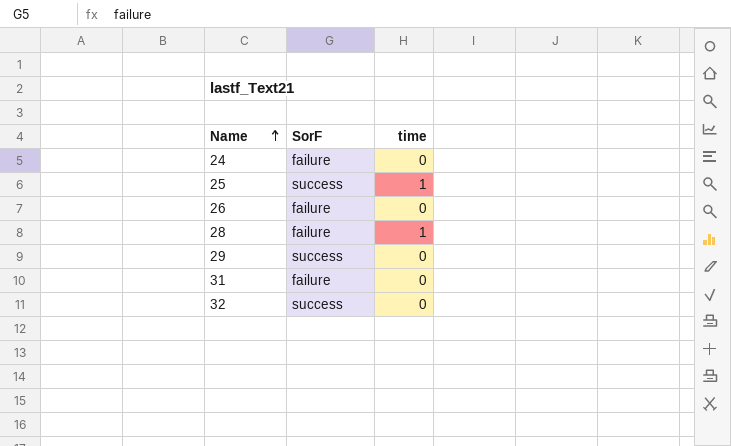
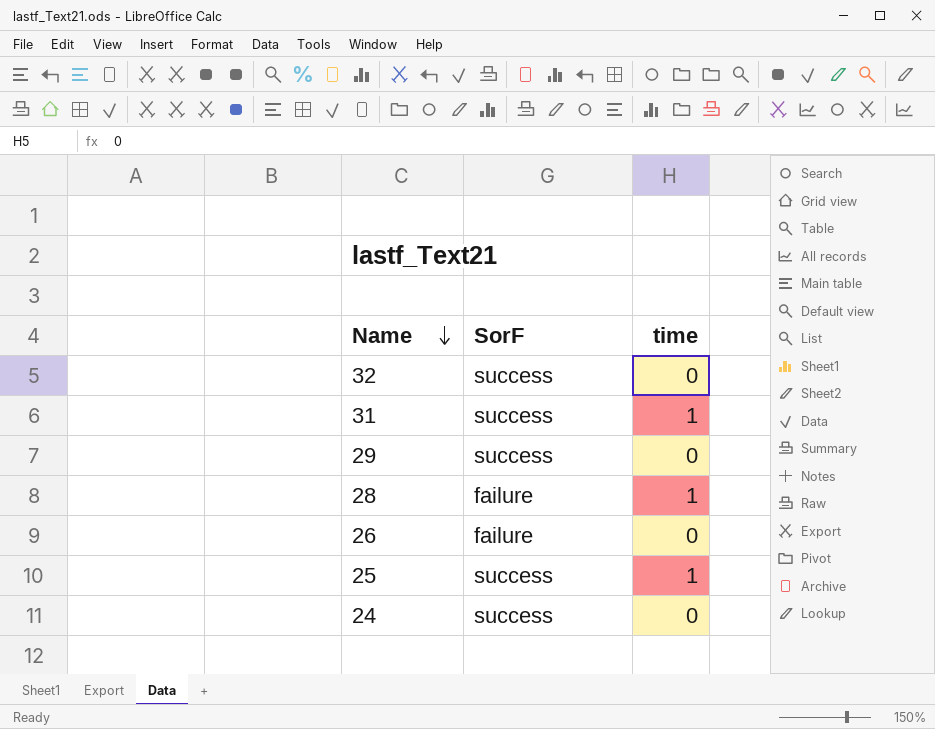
row order: Name ascending -> Name descending
31 | SorF: failure -> success
31 | time: 0 -> 1
24 | SorF: failure -> success

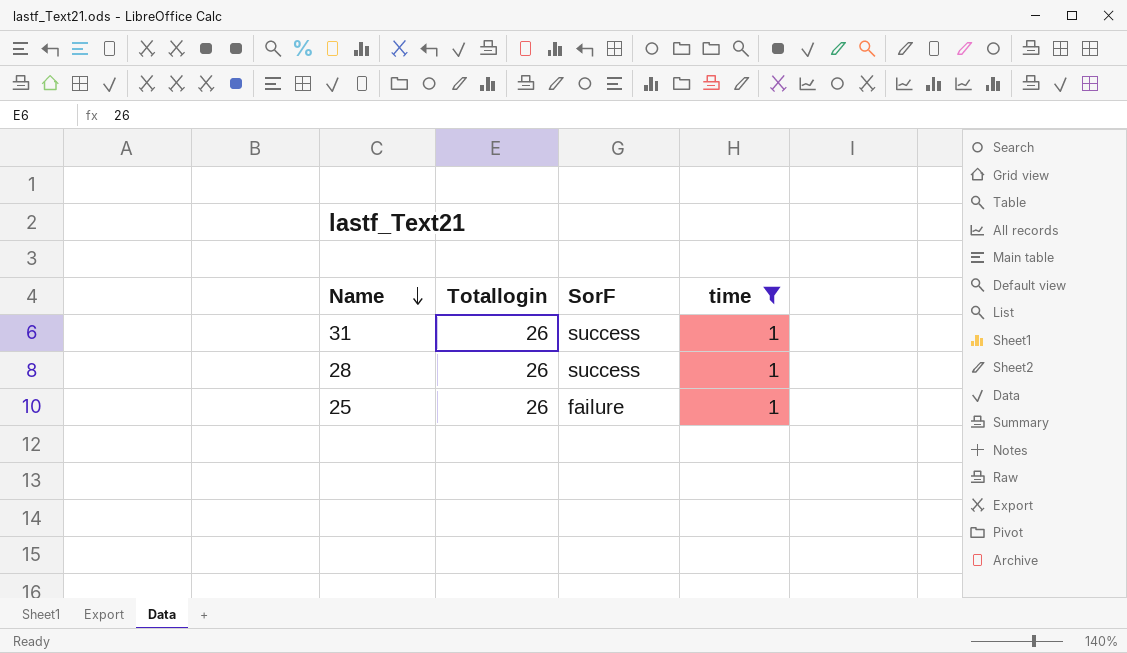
filter: none -> time = 1
column Totallogin | position: none -> 2
28 | SorF: failure -> success
25 | SorF: success -> failure

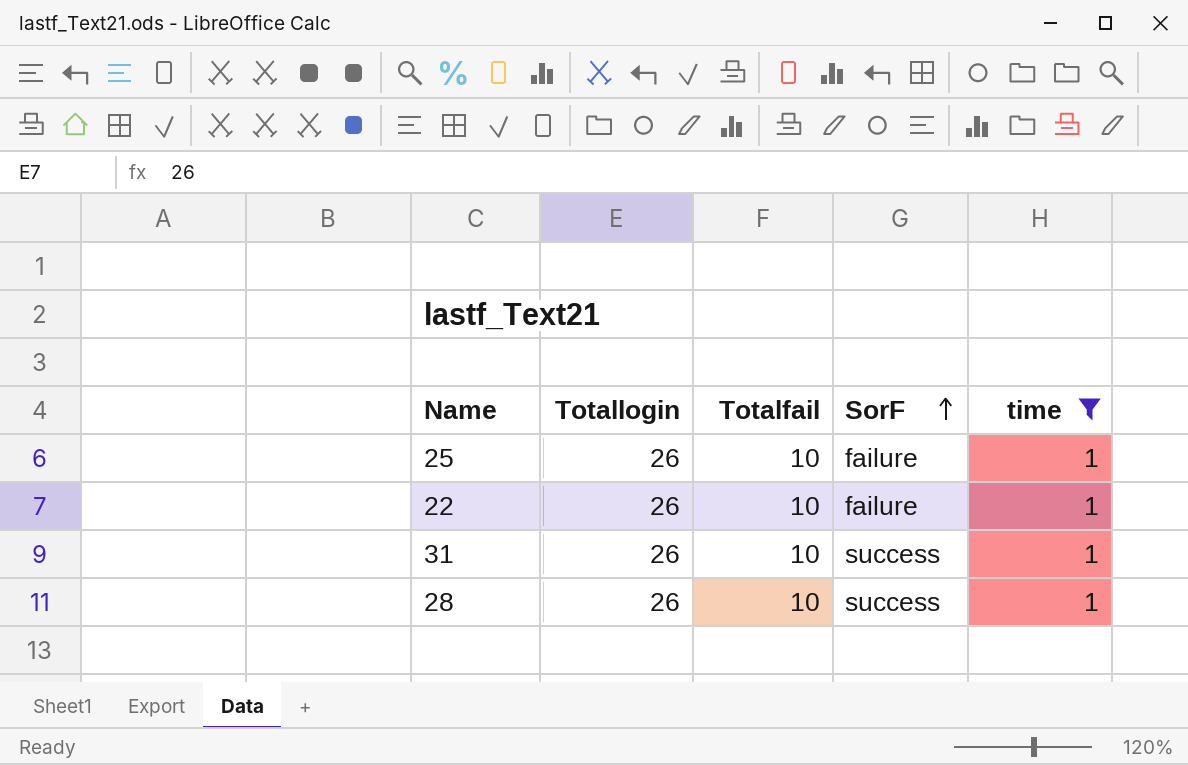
row order: Name descending -> SorF ascending
column Totalfail | position: none -> 3
row 22: none -> 26 | 10 | failure | 1

